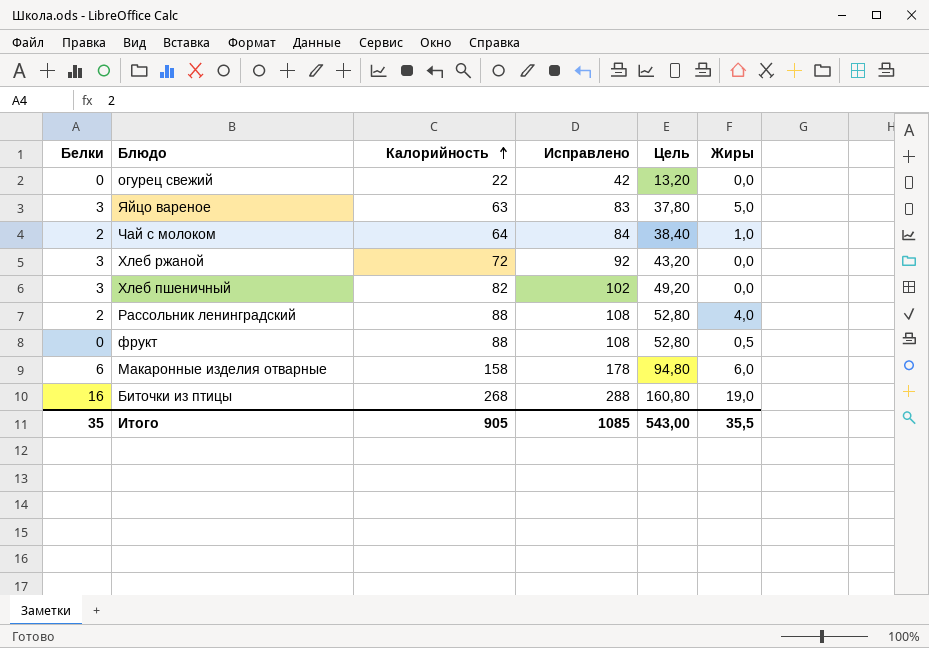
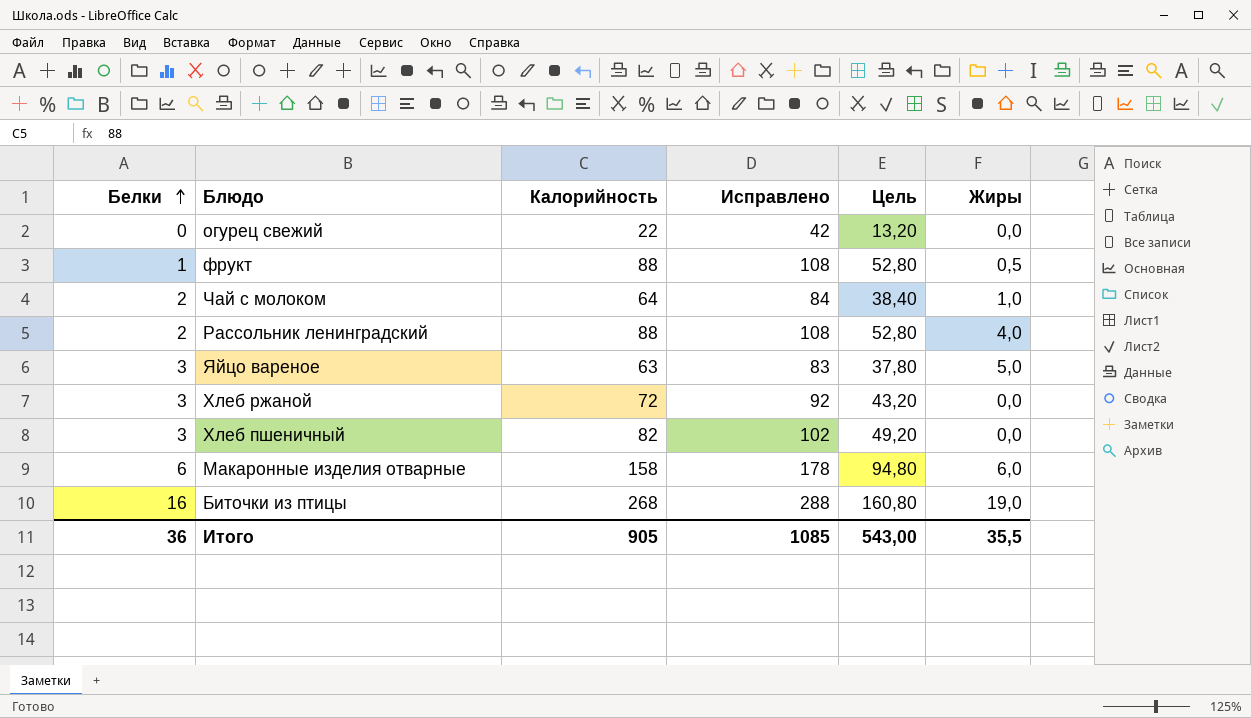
row order: Калорийность ascending -> Белки ascending
фрукт | Белки: 0 -> 1
Итого | Белки: 35 -> 36

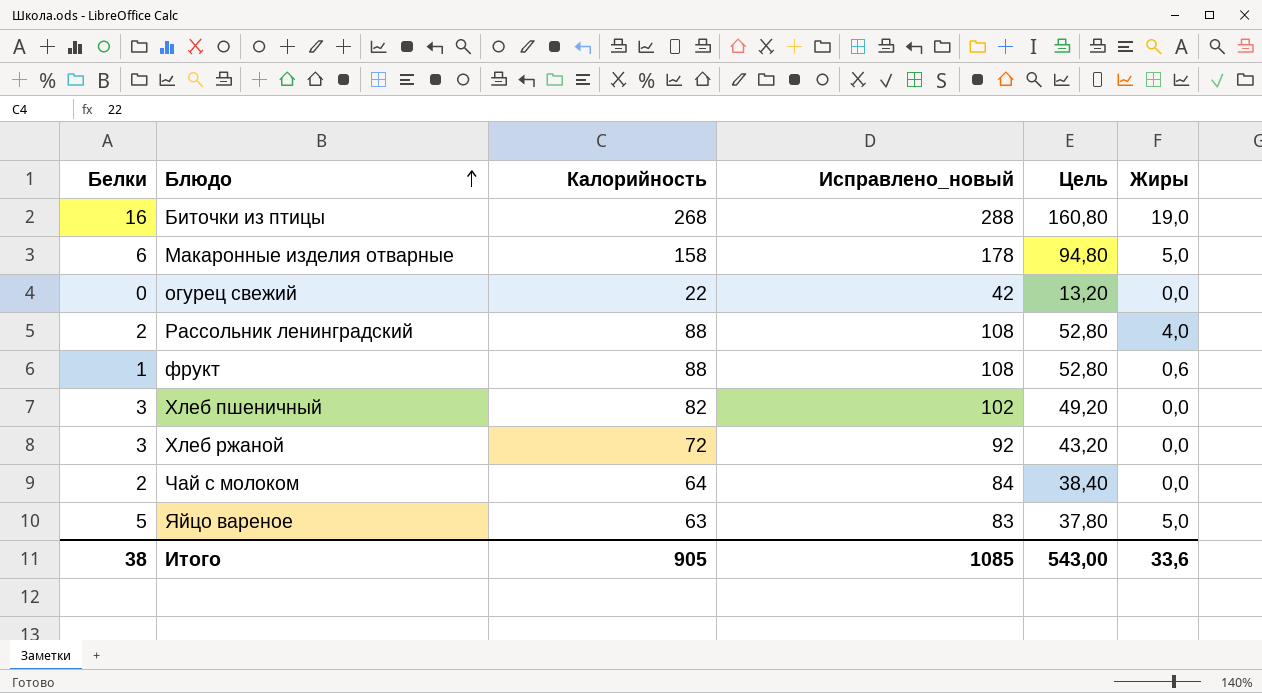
row order: Белки ascending -> Блюдо ascending
column name: Исправлено -> Исправлено_новый
Макаронные изделия отварные | Жиры: 6,0 -> 5,0
фрукт | Жиры: 0,5 -> 0,6
Чай с молоком | Жиры: 1,0 -> 0,0
Яйцо вареное | Белки: 3 -> 5
Итого | Белки: 36 -> 38
Итого | Жиры: 35,5 -> 33,6

